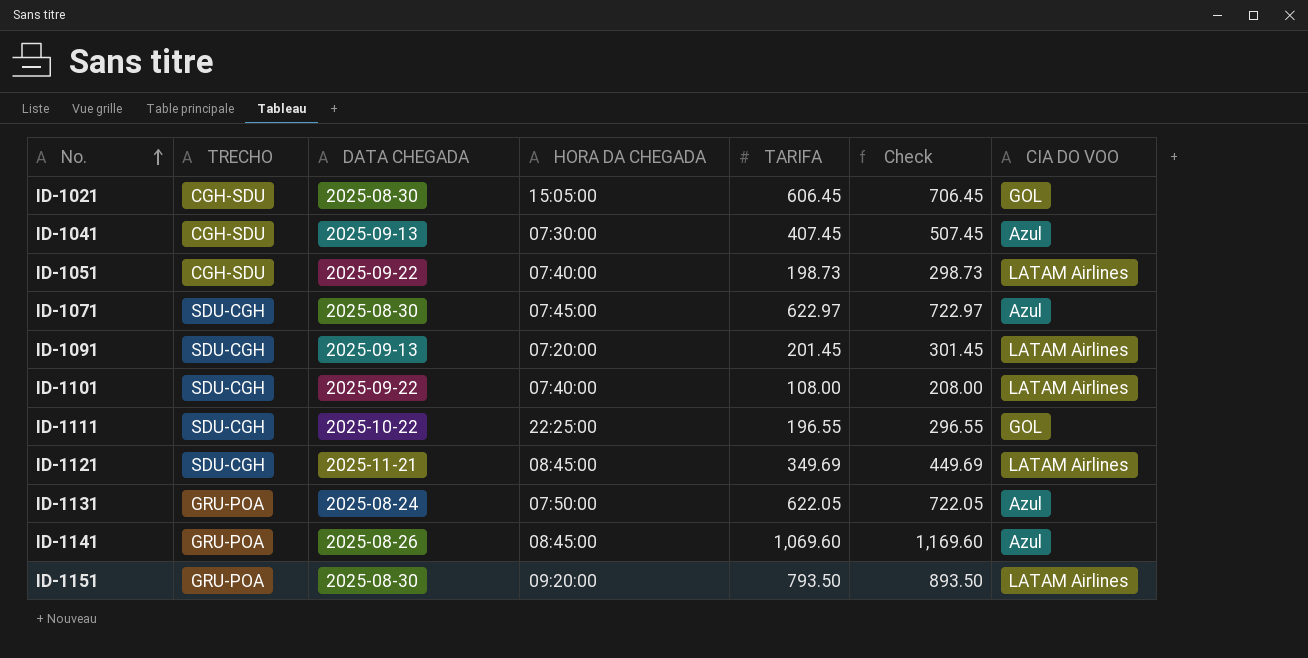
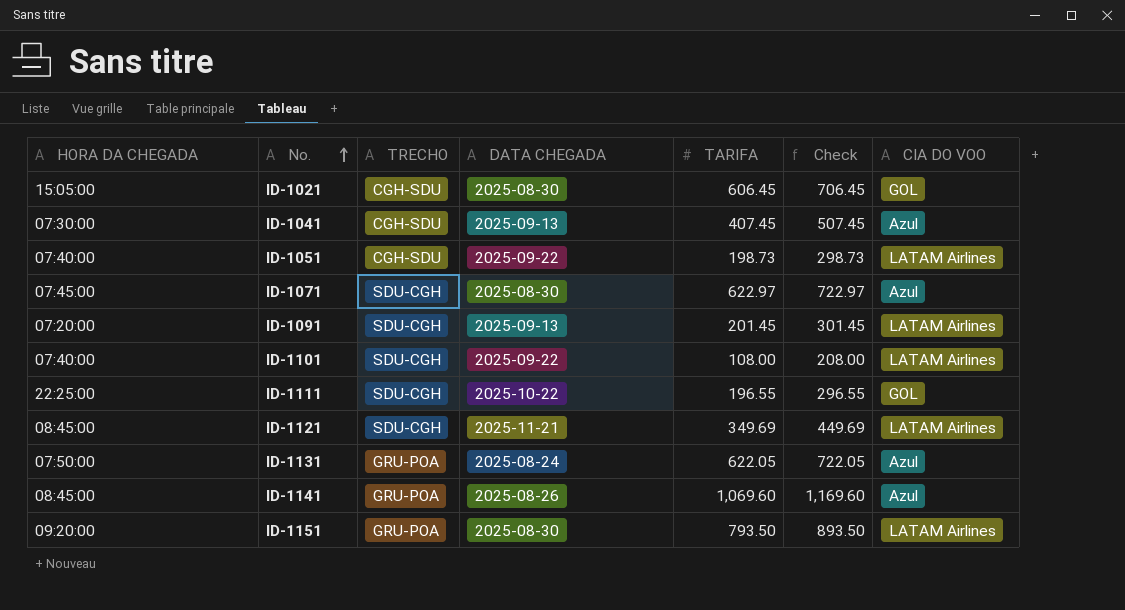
column HORA DA CHEGADA | position: 4 -> 1

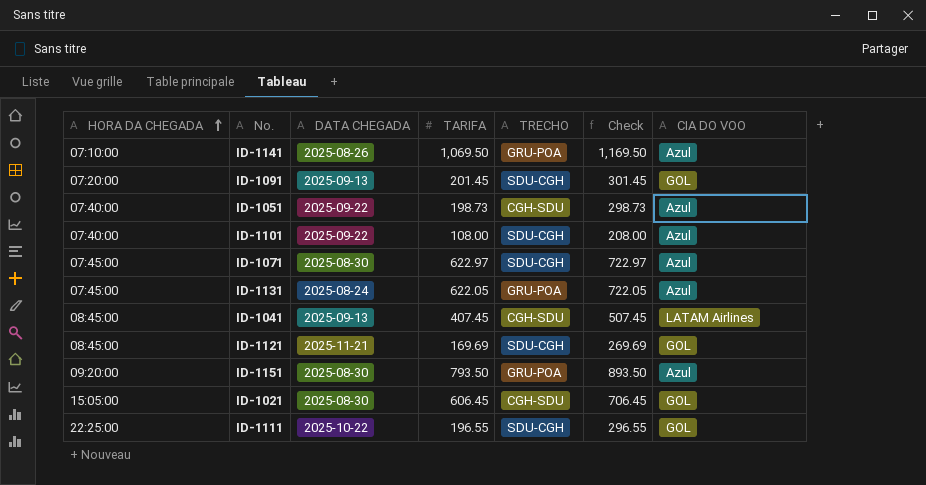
row order: No. ascending -> HORA DA CHEGADA ascending
column TRECHO | position: 3 -> 5
ID-1141 | HORA DA CHEGADA: 08:45:00 -> 07:10:00
ID-1141 | TARIFA: 1,069.60 -> 1,069.50
ID-1141 | Check: 1,169.60 -> 1,169.50
ID-1091 | CIA DO VOO: LATAM Airlines -> GOL
ID-1051 | CIA DO VOO: LATAM Airlines -> Azul
ID-1101 | CIA DO VOO: LATAM Airlines -> Azul
ID-1131 | HORA DA CHEGADA: 07:50:00 -> 07:45:00
ID-1041 | HORA DA CHEGADA: 07:30:00 -> 08:45:00
ID-1041 | CIA DO VOO: Azul -> LATAM Airlines
ID-1121 | TARIFA: 349.69 -> 169.69
ID-1121 | Check: 449.69 -> 269.69
ID-1121 | CIA DO VOO: LATAM Airlines -> GOL
ID-1151 | CIA DO VOO: LATAM Airlines -> Azul

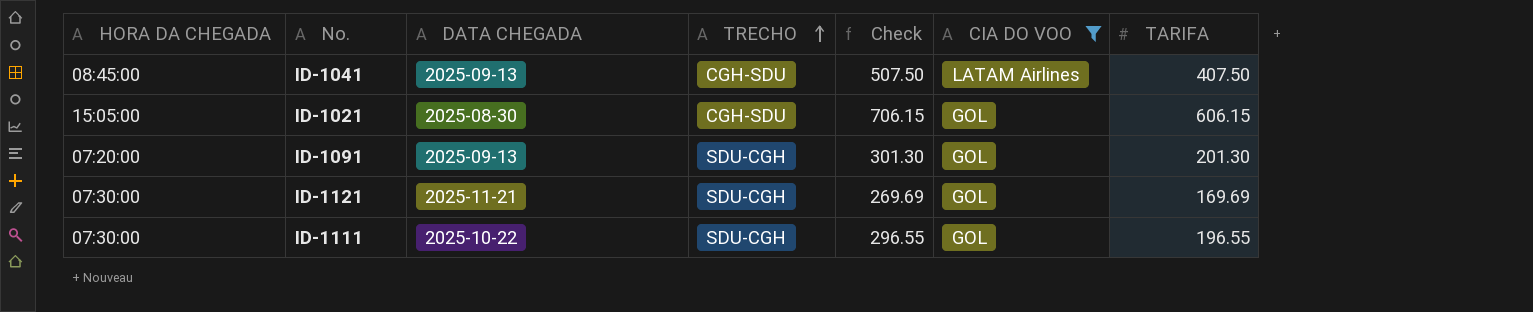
filter: none -> CIA DO VOO != Azul
row order: HORA DA CHEGADA ascending -> TRECHO ascending
column TARIFA | position: 4 -> 7
ID-1041 | Check: 507.45 -> 507.50
ID-1041 | TARIFA: 407.45 -> 407.50
ID-1021 | Check: 706.45 -> 706.15
ID-1021 | TARIFA: 606.45 -> 606.15
ID-1091 | Check: 301.45 -> 301.30
ID-1091 | TARIFA: 201.45 -> 201.30
ID-1121 | HORA DA CHEGADA: 08:45:00 -> 07:30:00
ID-1111 | HORA DA CHEGADA: 22:25:00 -> 07:30:00

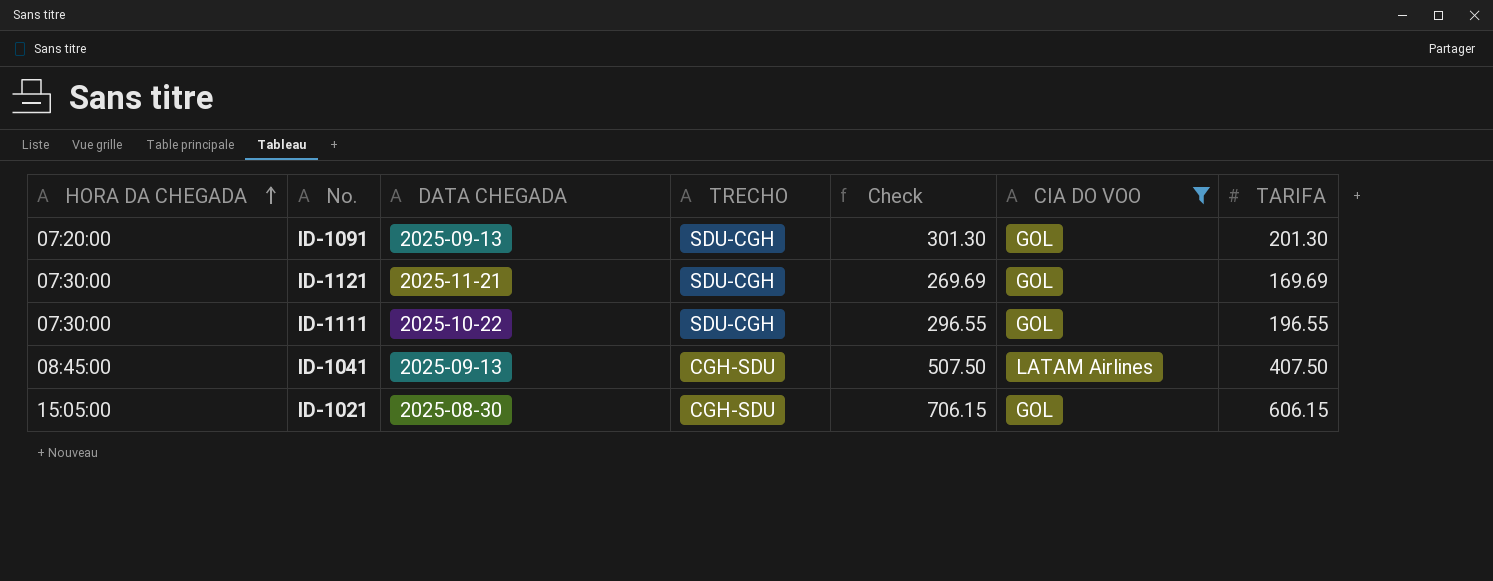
row order: TRECHO ascending -> HORA DA CHEGADA ascending

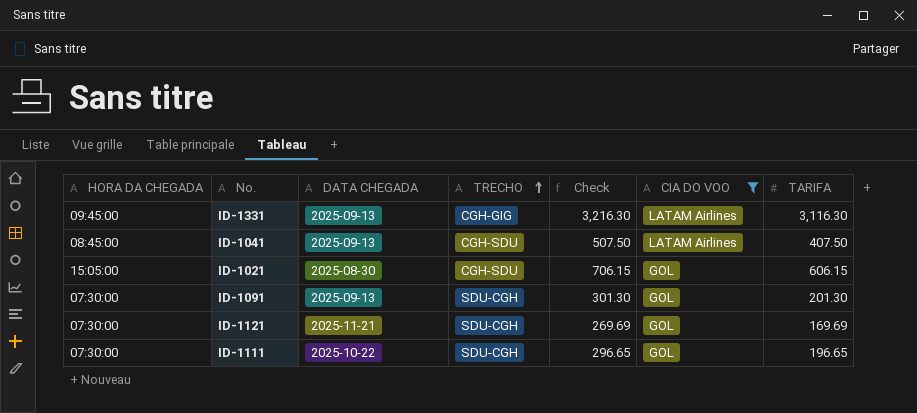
row order: HORA DA CHEGADA ascending -> TRECHO ascending
row ID-1331: none -> 09:45:00 | 2025-09-13 | CGH-GIG | 3,216.30 | LATAM Airlines | 3,116.30
ID-1091 | HORA DA CHEGADA: 07:20:00 -> 07:30:00
ID-1111 | Check: 296.55 -> 296.65
ID-1111 | TARIFA: 196.55 -> 196.65

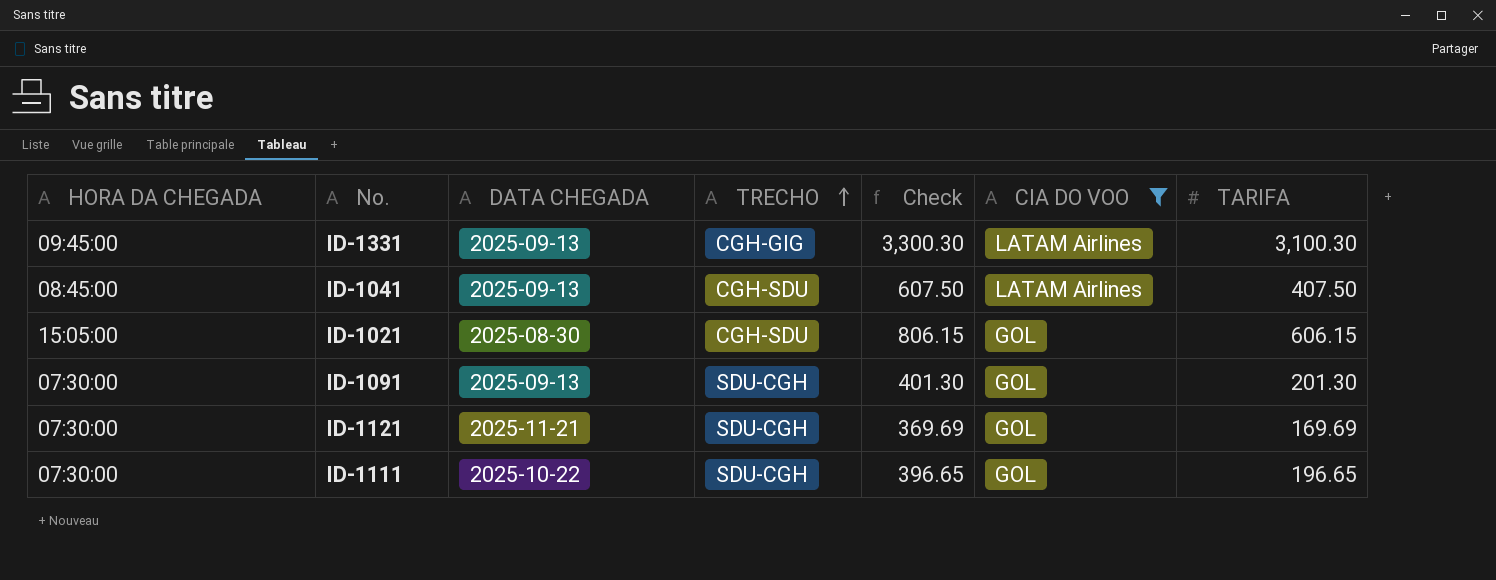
column Check | formula: [TARIFA] + 100 -> [TARIFA] + 200
ID-1331 | TARIFA: 3,116.30 -> 3,100.30

